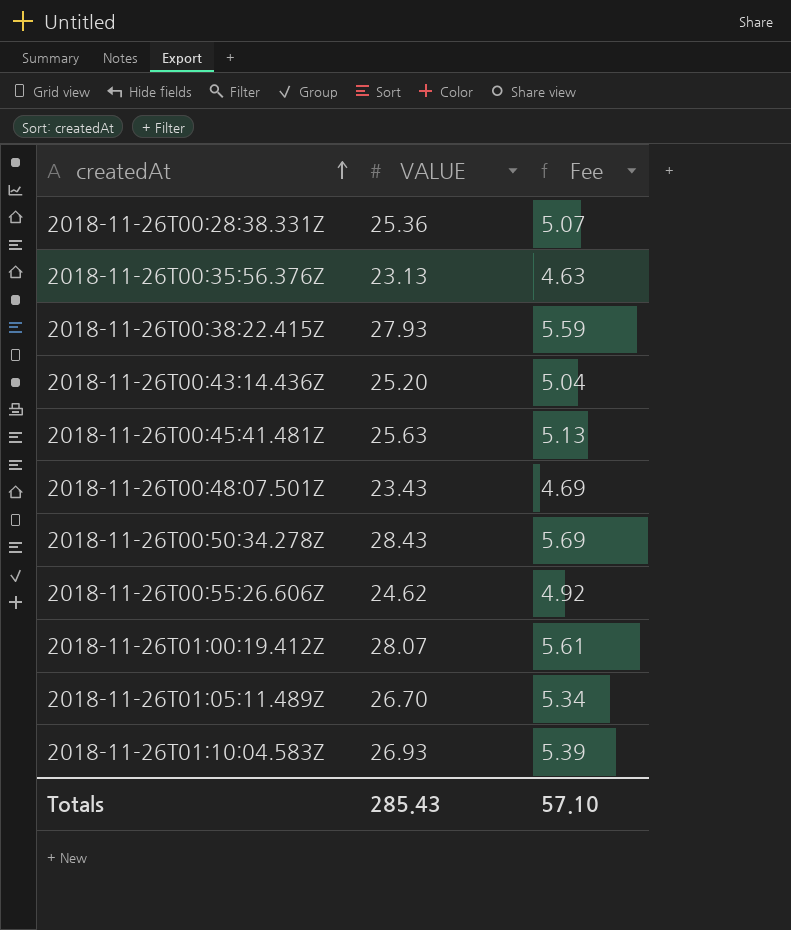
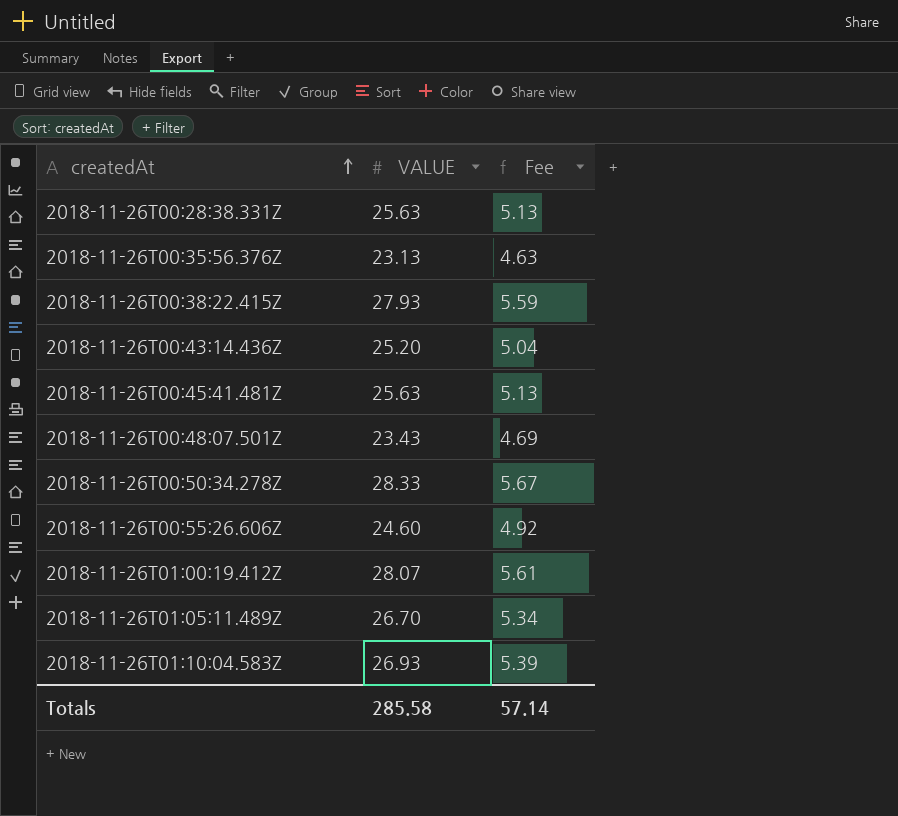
2018-11-26T00:28:38.331Z | VALUE: 25.36 -> 25.63
2018-11-26T00:28:38.331Z | Fee: 5.07 -> 5.13
2018-11-26T00:50:34.278Z | VALUE: 28.43 -> 28.33
2018-11-26T00:50:34.278Z | Fee: 5.69 -> 5.67
2018-11-26T00:55:26.606Z | VALUE: 24.62 -> 24.60
Totals | VALUE: 285.43 -> 285.58
Totals | Fee: 57.10 -> 57.14

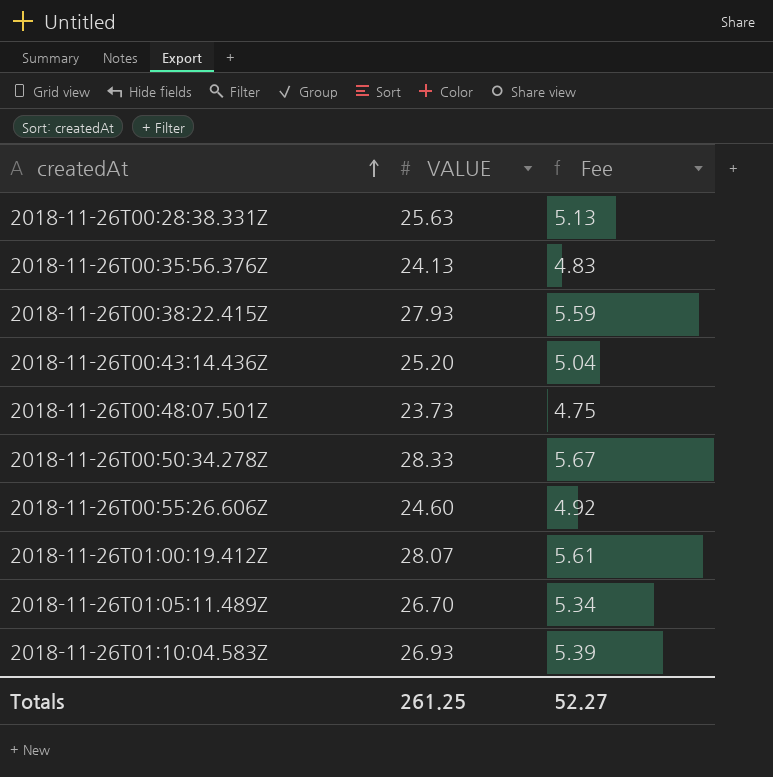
row 2018-11-26T00:45:41.481Z: 25.63 | 5.13 -> none
2018-11-26T00:35:56.376Z | VALUE: 23.13 -> 24.13
2018-11-26T00:35:56.376Z | Fee: 4.63 -> 4.83
2018-11-26T00:48:07.501Z | VALUE: 23.43 -> 23.73
2018-11-26T00:48:07.501Z | Fee: 4.69 -> 4.75
Totals | VALUE: 285.58 -> 261.25
Totals | Fee: 57.14 -> 52.27

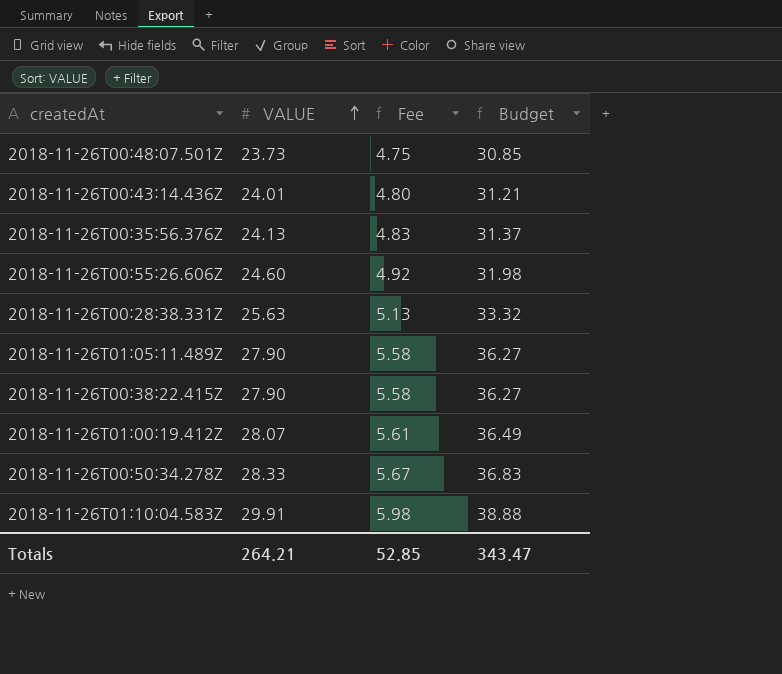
row order: createdAt ascending -> VALUE ascending
column Budget | formula: none -> [VALUE] * 1.3
2018-11-26T00:43:14.436Z | VALUE: 25.20 -> 24.01
2018-11-26T00:43:14.436Z | Fee: 5.04 -> 4.80
2018-11-26T01:05:11.489Z | VALUE: 26.70 -> 27.90
2018-11-26T01:05:11.489Z | Fee: 5.34 -> 5.58
2018-11-26T00:38:22.415Z | VALUE: 27.93 -> 27.90
2018-11-26T00:38:22.415Z | Fee: 5.59 -> 5.58
2018-11-26T01:10:04.583Z | VALUE: 26.93 -> 29.91
2018-11-26T01:10:04.583Z | Fee: 5.39 -> 5.98
Totals | VALUE: 261.25 -> 264.21
Totals | Fee: 52.27 -> 52.85

